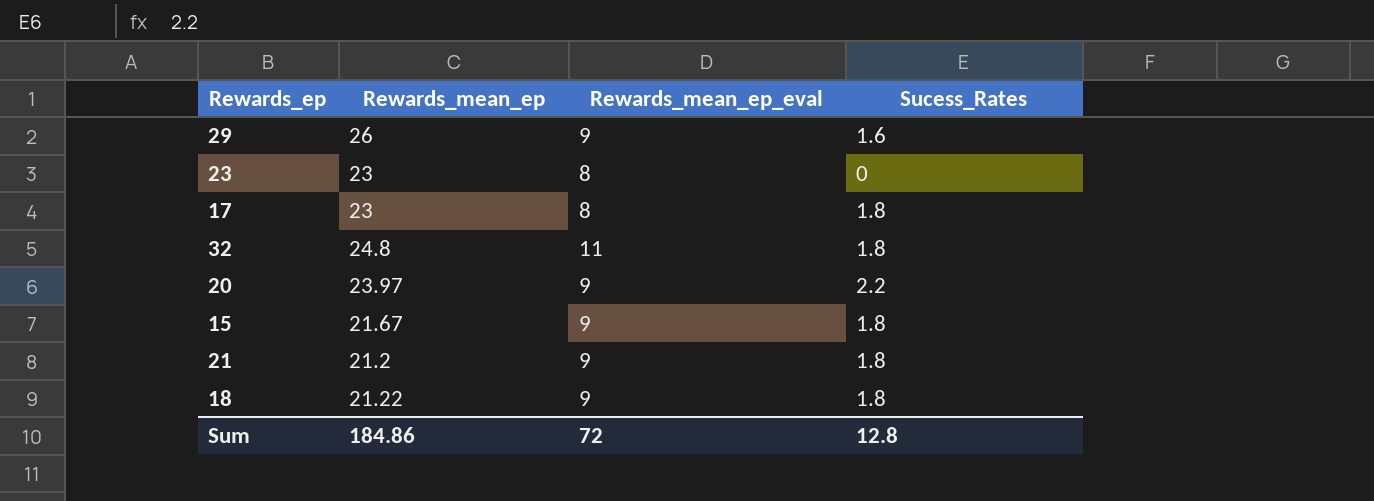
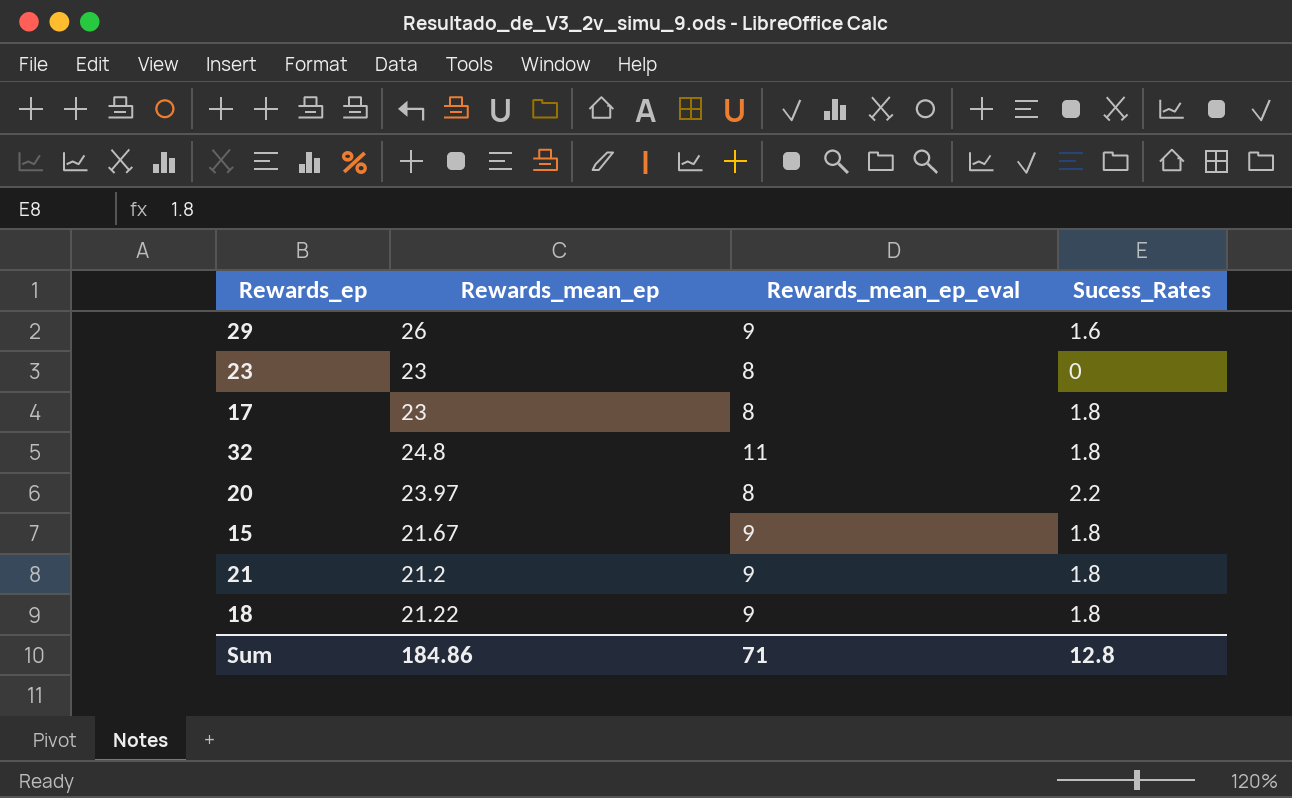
20 | Rewards_mean_ep_eval: 9 -> 8
Sum | Rewards_mean_ep_eval: 72 -> 71

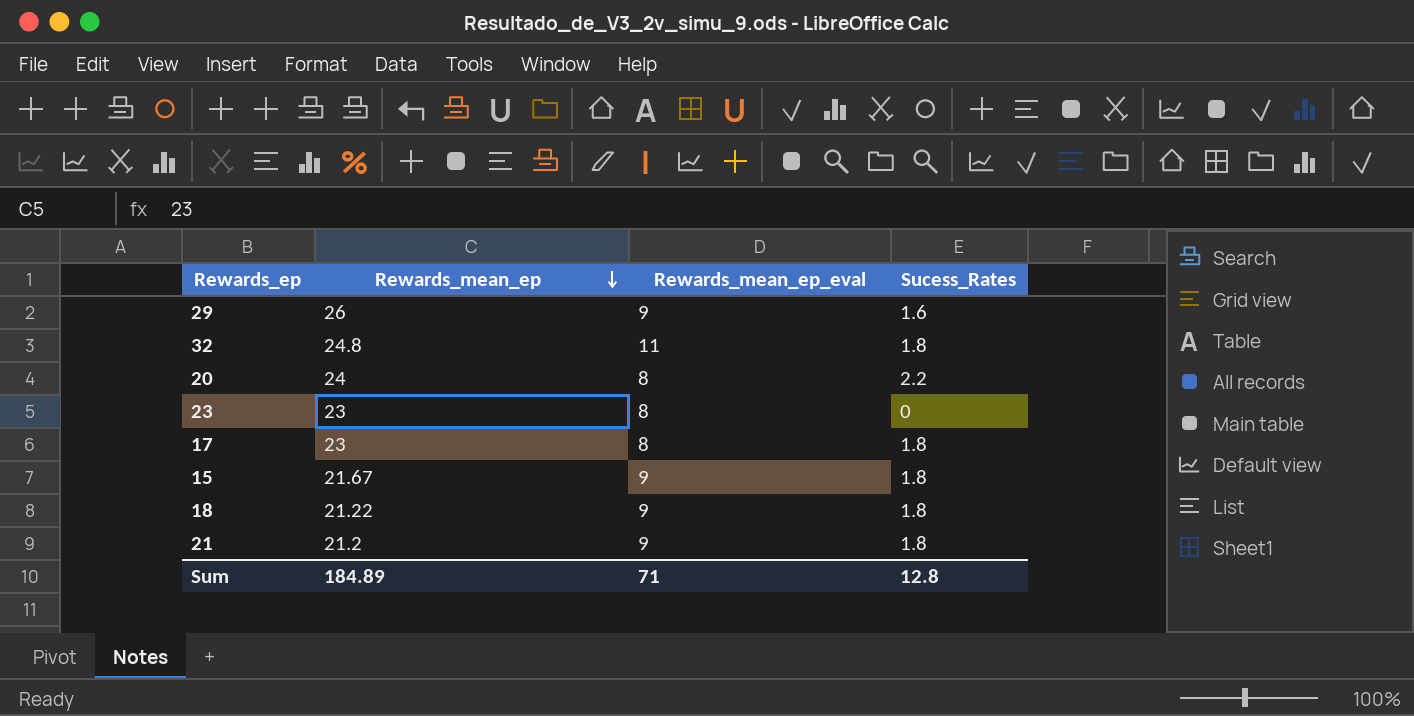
row order: none -> Rewards_mean_ep descending
20 | Rewards_mean_ep: 23.97 -> 24
Sum | Rewards_mean_ep: 184.86 -> 184.89

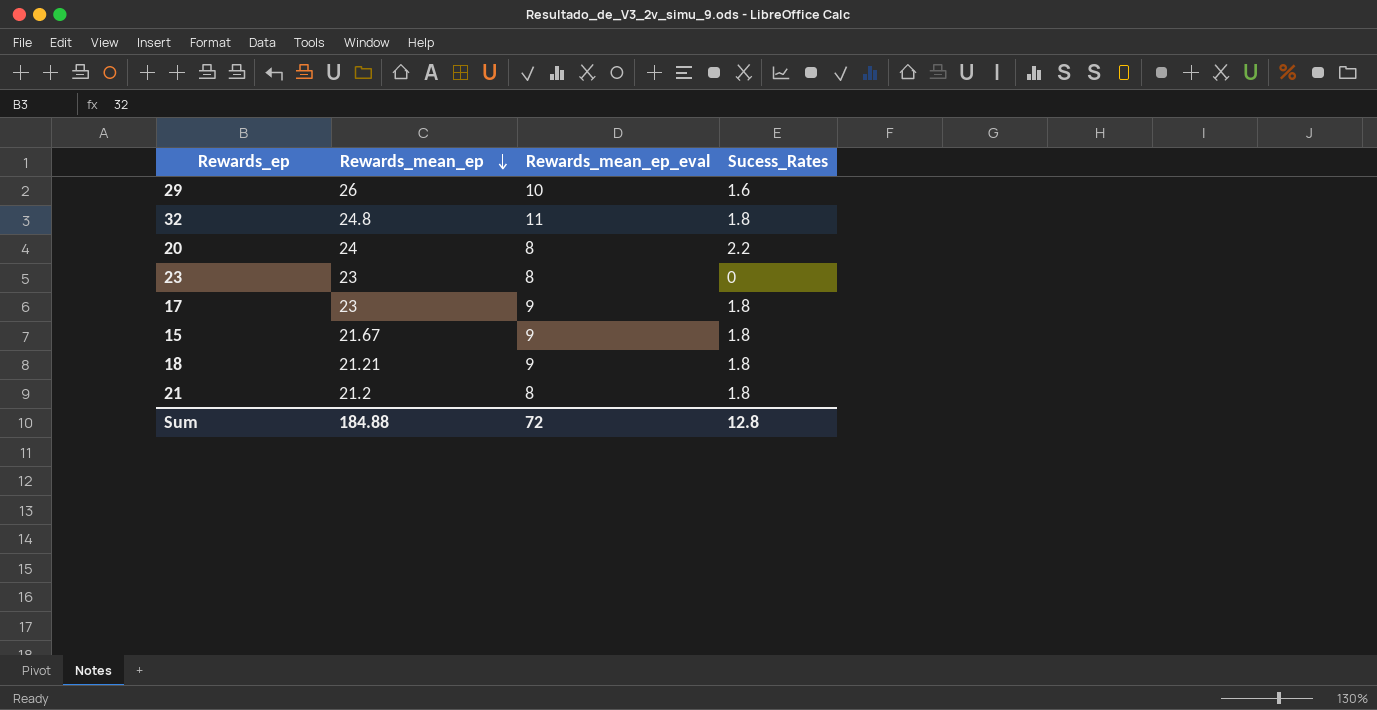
29 | Rewards_mean_ep_eval: 9 -> 10
17 | Rewards_mean_ep_eval: 8 -> 9
18 | Rewards_mean_ep: 21.22 -> 21.21
21 | Rewards_mean_ep_eval: 9 -> 8
Sum | Rewards_mean_ep: 184.89 -> 184.88
Sum | Rewards_mean_ep_eval: 71 -> 72

